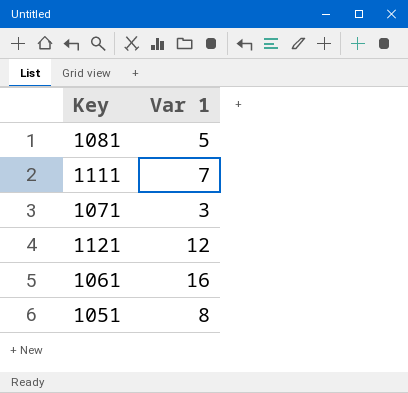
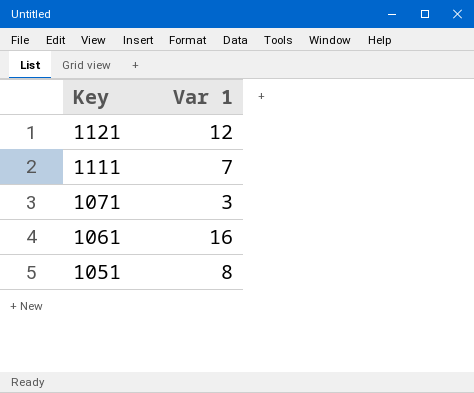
row order: none -> Key descending
row 1081: 5 -> none

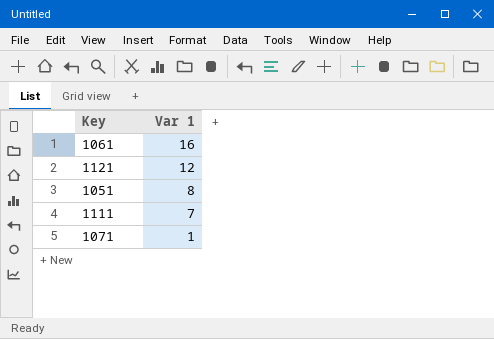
row order: Key descending -> Var 1 descending
1071 | Var 1: 3 -> 1

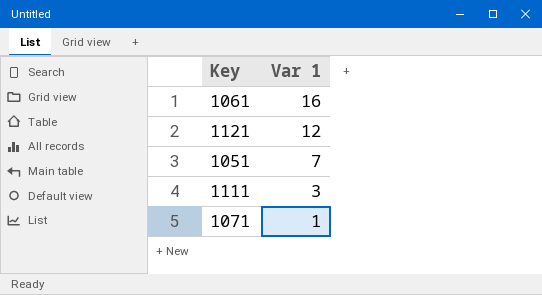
1051 | Var 1: 8 -> 7
1111 | Var 1: 7 -> 3

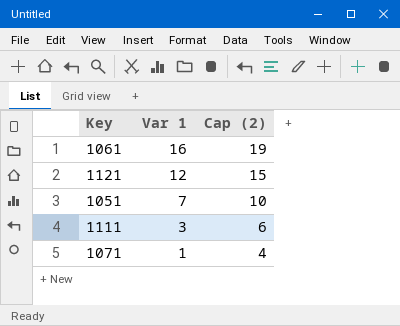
column Cap (2) | formula: none -> [Var 1] + 3

